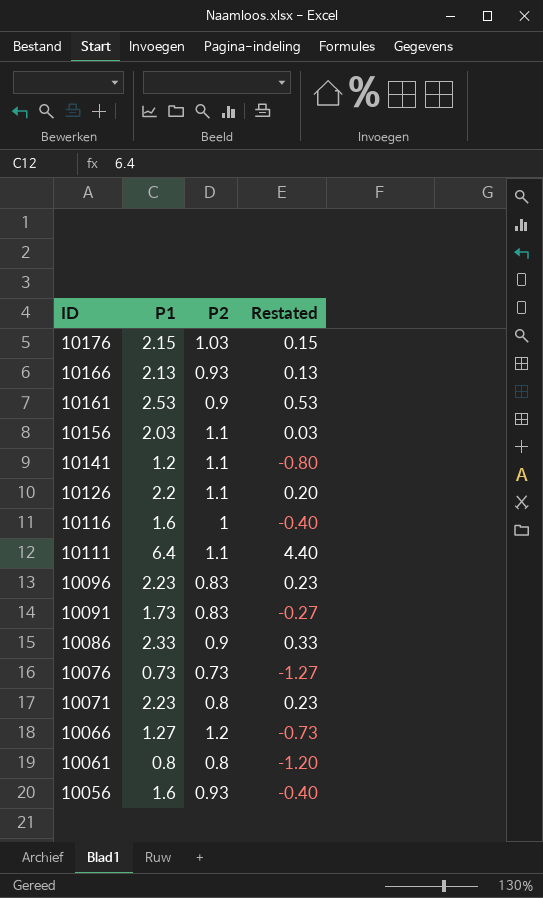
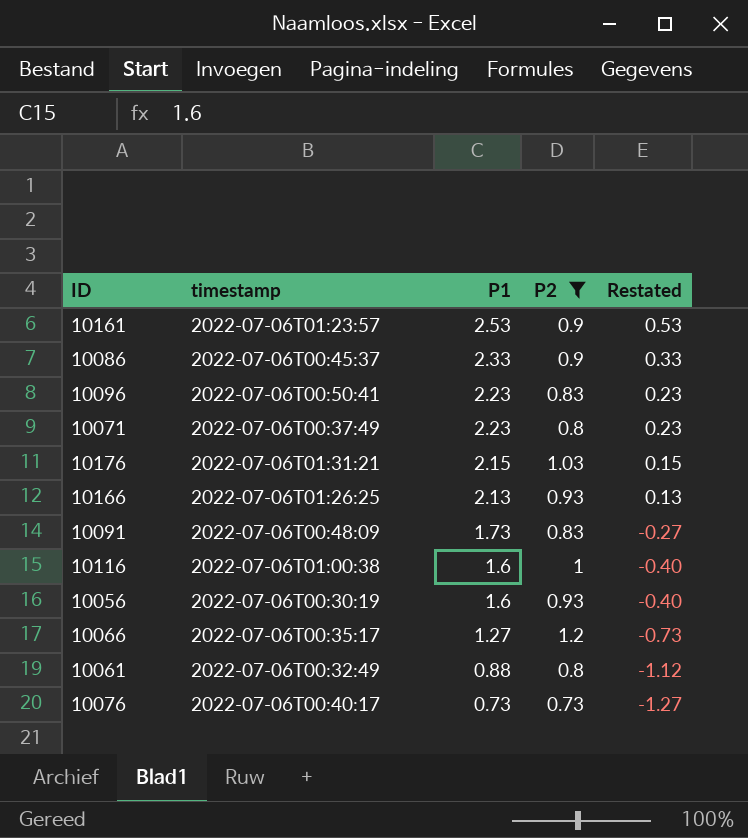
filter: none -> P2 != 1.1
row order: ID descending -> P1 descending
column timestamp | position: none -> 2
10061 | P1: 0.8 -> 0.88
10061 | Restated: -1.20 -> -1.12

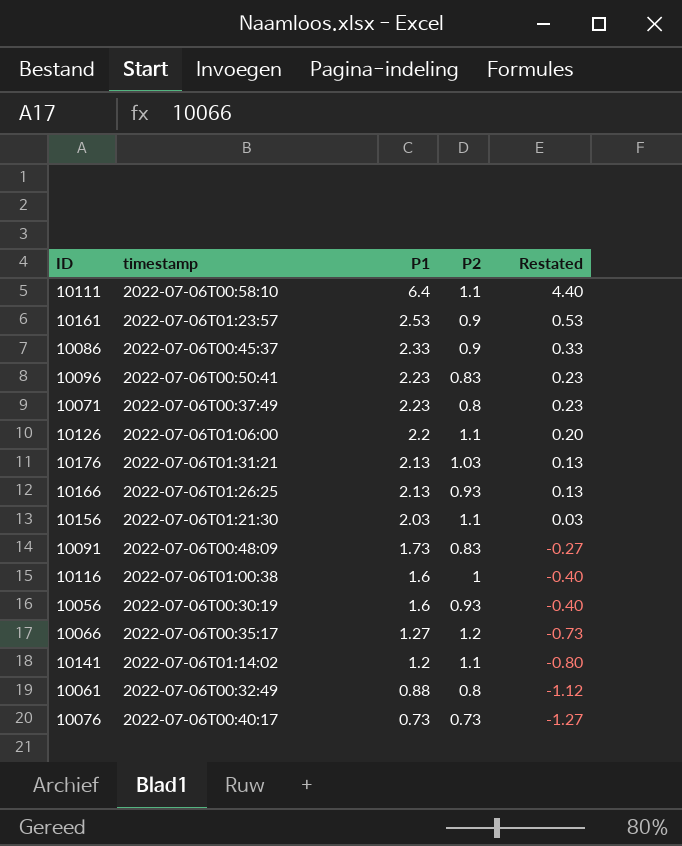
filter: P2 != 1.1 -> none
10176 | P1: 2.15 -> 2.13
10176 | Restated: 0.15 -> 0.13

